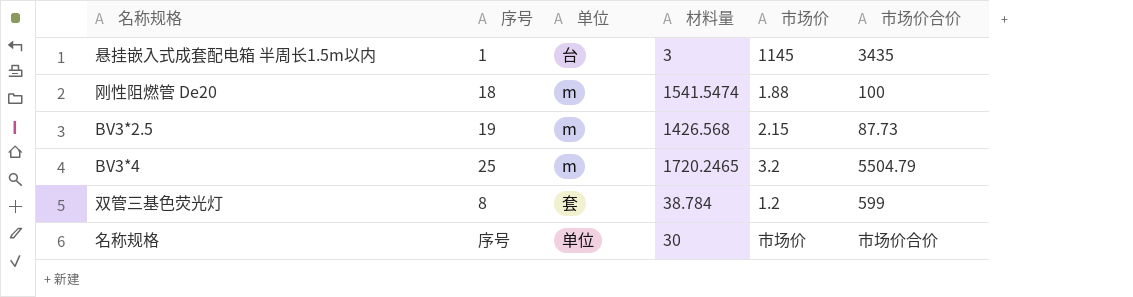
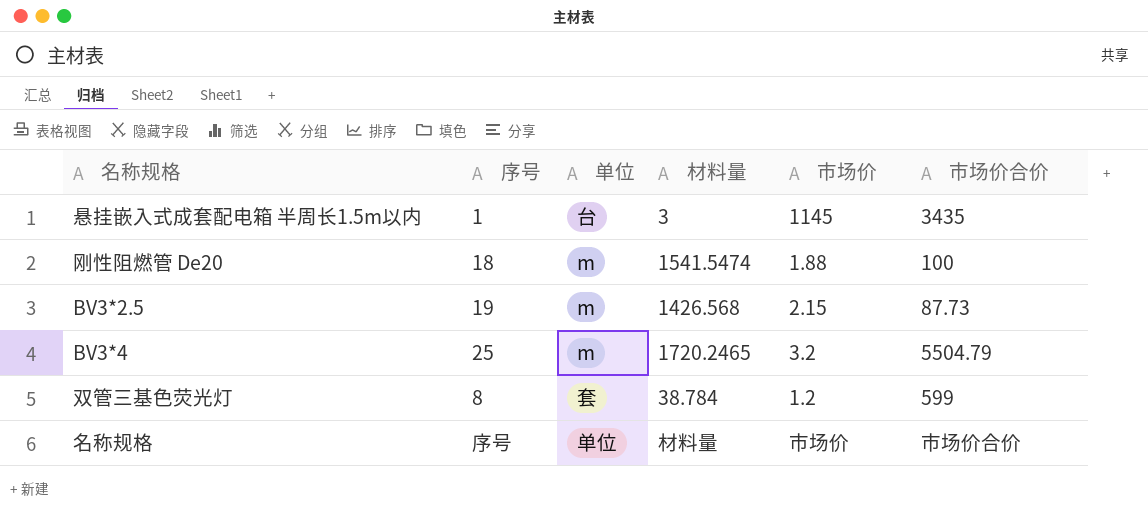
名称规格 | 材料量: 30 -> 材料量

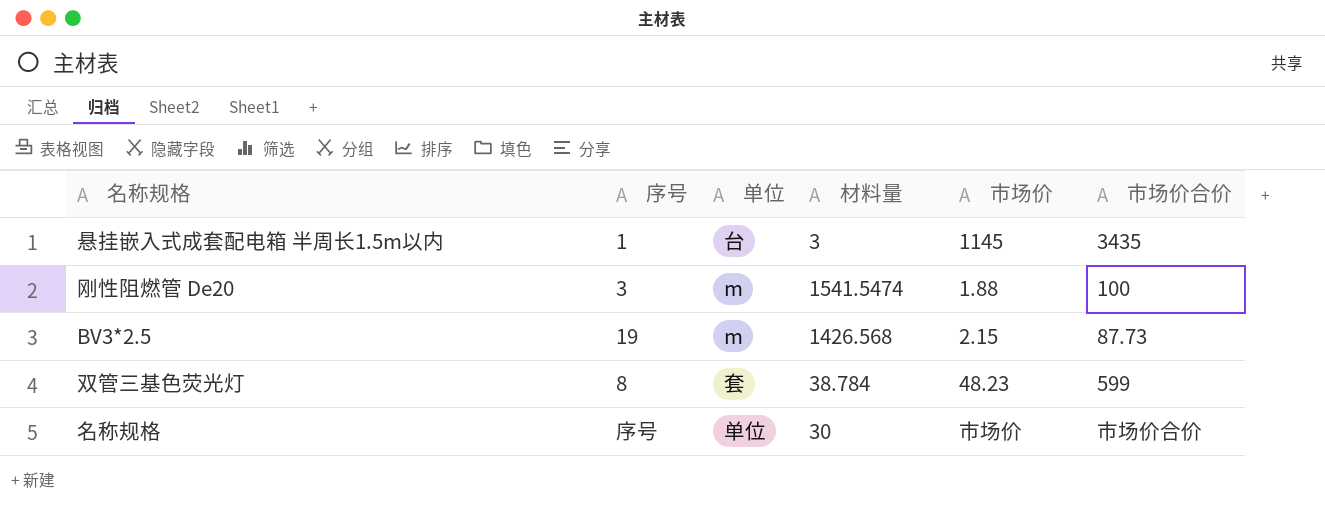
row BV3*4: 25 | m | 1720.2465 | 3.2 | 5504.79 -> none
刚性阻燃管 De20 | 序号: 18 -> 3
双管三基色荧光灯 | 市场价: 1.2 -> 48.23
名称规格 | 材料量: 材料量 -> 30

